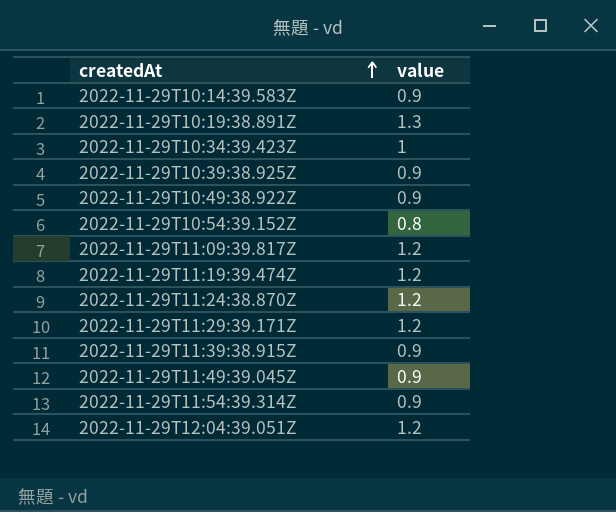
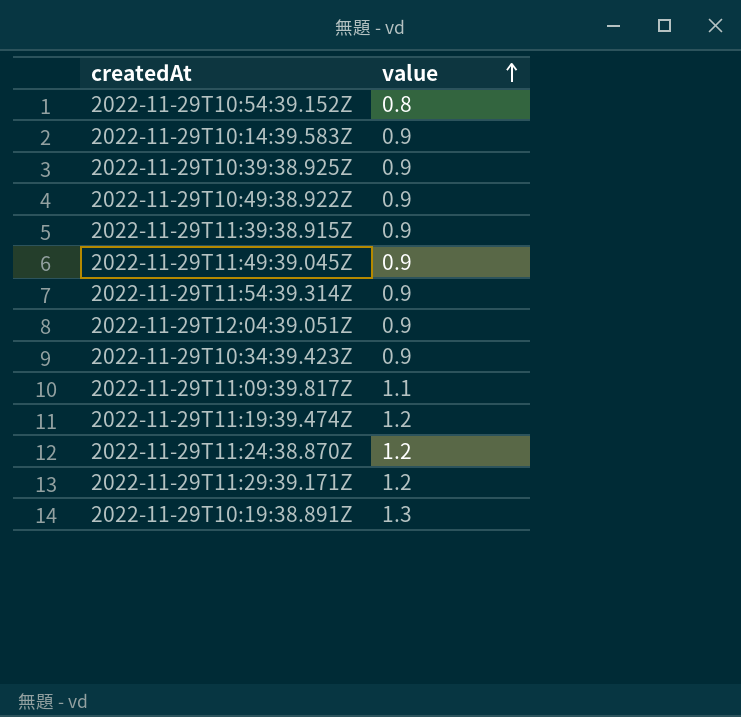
row order: createdAt ascending -> value ascending
2022-11-29T12:04:39.051Z | value: 1.2 -> 0.9
2022-11-29T10:34:39.423Z | value: 1 -> 0.9
2022-11-29T11:09:39.817Z | value: 1.2 -> 1.1

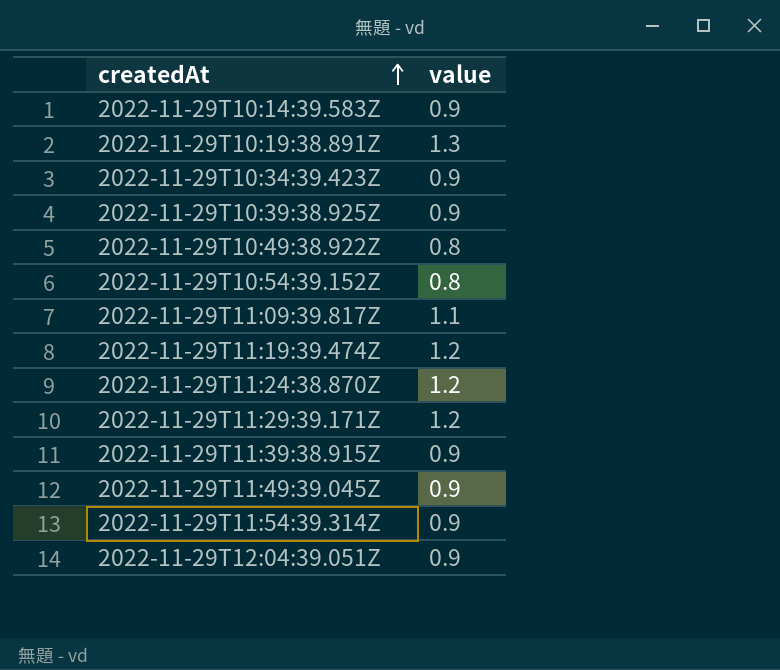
row order: value ascending -> createdAt ascending
2022-11-29T10:49:38.922Z | value: 0.9 -> 0.8

